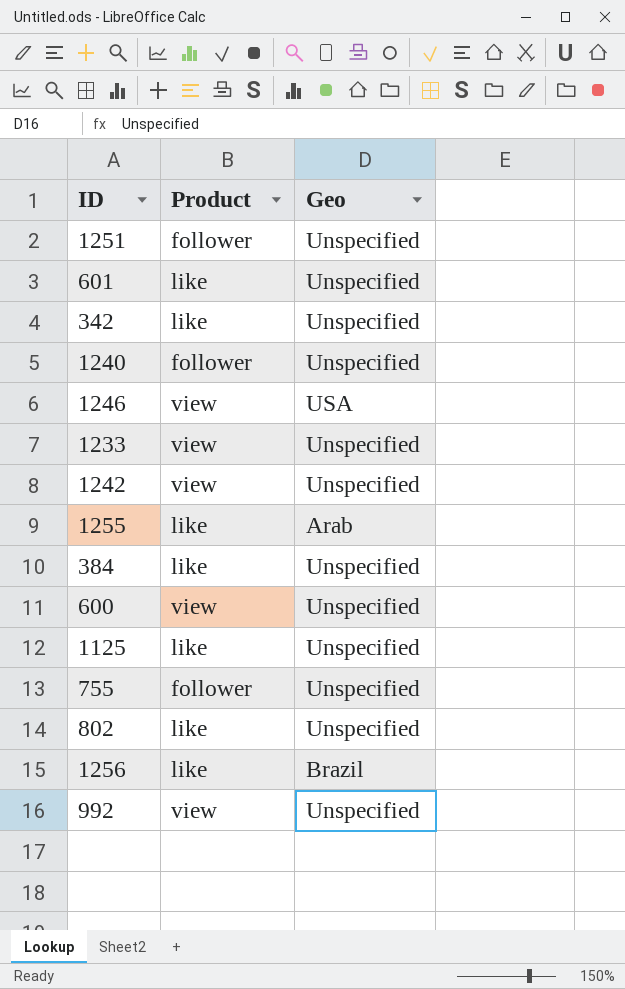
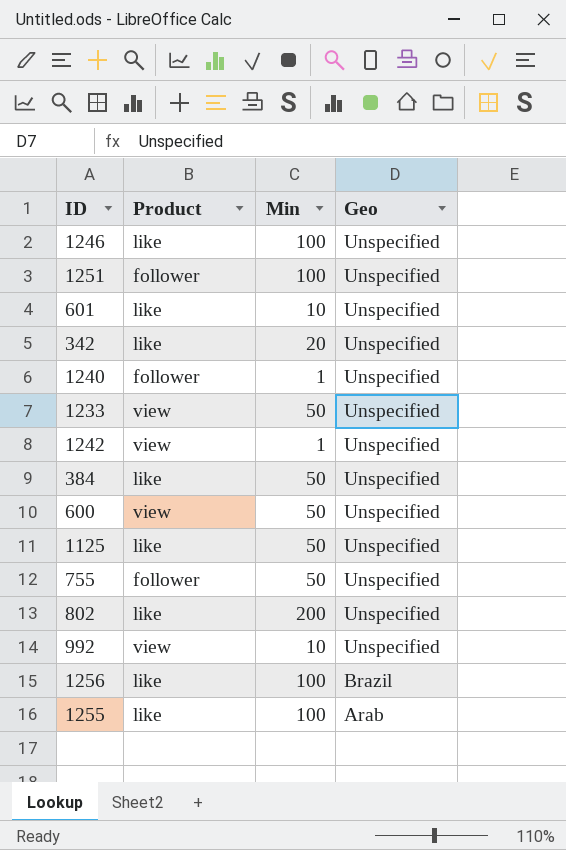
row order: none -> Geo descending
column Min | position: none -> 3
1246 | Product: view -> like
1246 | Geo: USA -> Unspecified

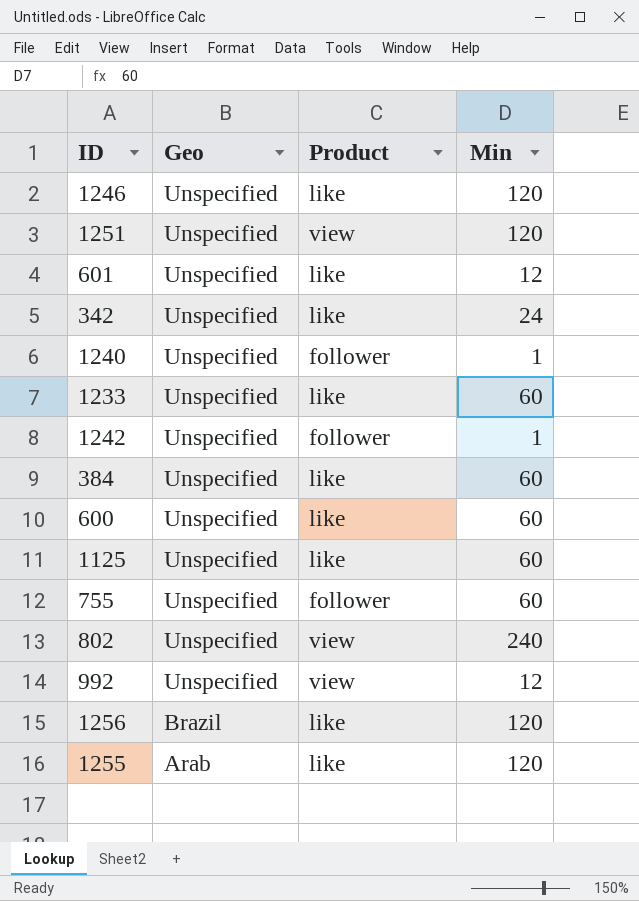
column Geo | position: 4 -> 2
1246 | Min: 100 -> 120
1251 | Product: follower -> view
1251 | Min: 100 -> 120
601 | Min: 10 -> 12
342 | Min: 20 -> 24
1233 | Product: view -> like
1233 | Min: 50 -> 60
1242 | Product: view -> follower
384 | Min: 50 -> 60
600 | Product: view -> like
600 | Min: 50 -> 60
1125 | Min: 50 -> 60
755 | Min: 50 -> 60
802 | Product: like -> view
802 | Min: 200 -> 240
992 | Min: 10 -> 12
1256 | Min: 100 -> 120
1255 | Min: 100 -> 120

